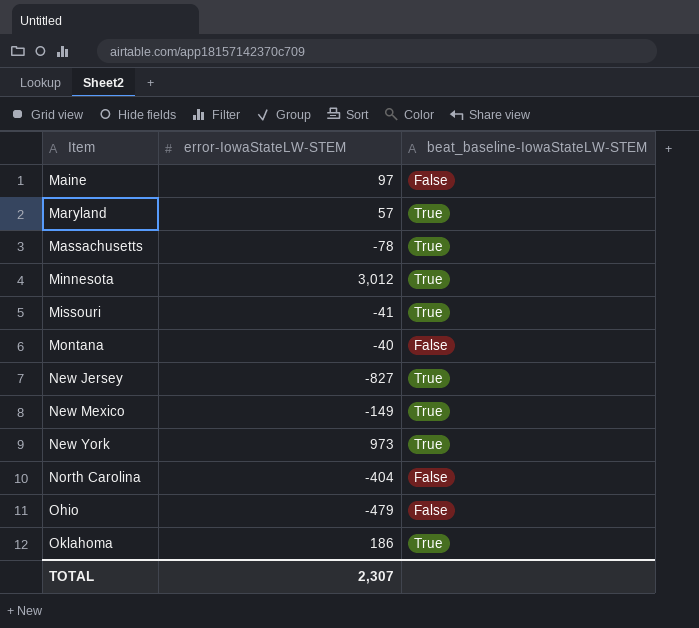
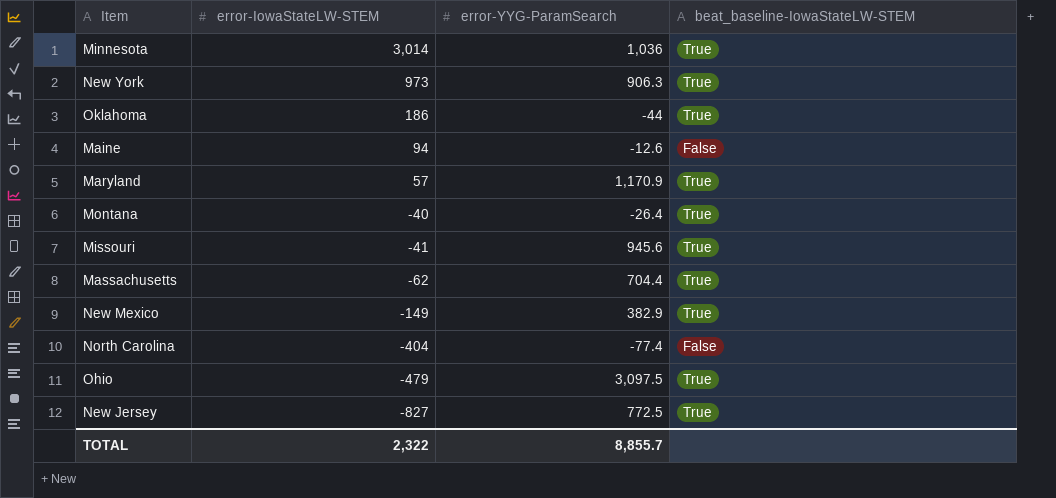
row order: Item ascending -> error-IowaStateLW-STEM descending
column error-YYG-ParamSearch | position: none -> 3
Minnesota | error-IowaStateLW-STEM: 3,012 -> 3,014
Maine | error-IowaStateLW-STEM: 97 -> 94
Montana | beat_baseline-IowaStateLW-STEM: False -> True
Massachusetts | error-IowaStateLW-STEM: -78 -> -62
Ohio | beat_baseline-IowaStateLW-STEM: False -> True
TOTAL | error-IowaStateLW-STEM: 2,307 -> 2,322

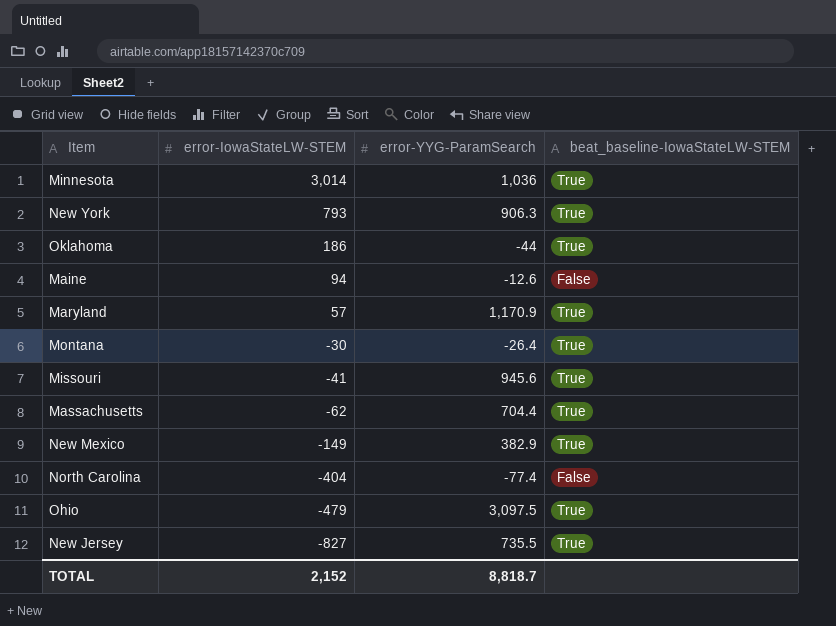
New York | error-IowaStateLW-STEM: 973 -> 793
Montana | error-IowaStateLW-STEM: -40 -> -30
New Jersey | error-YYG-ParamSearch: 772.5 -> 735.5
TOTAL | error-IowaStateLW-STEM: 2,322 -> 2,152
TOTAL | error-YYG-ParamSearch: 8,855.7 -> 8,818.7

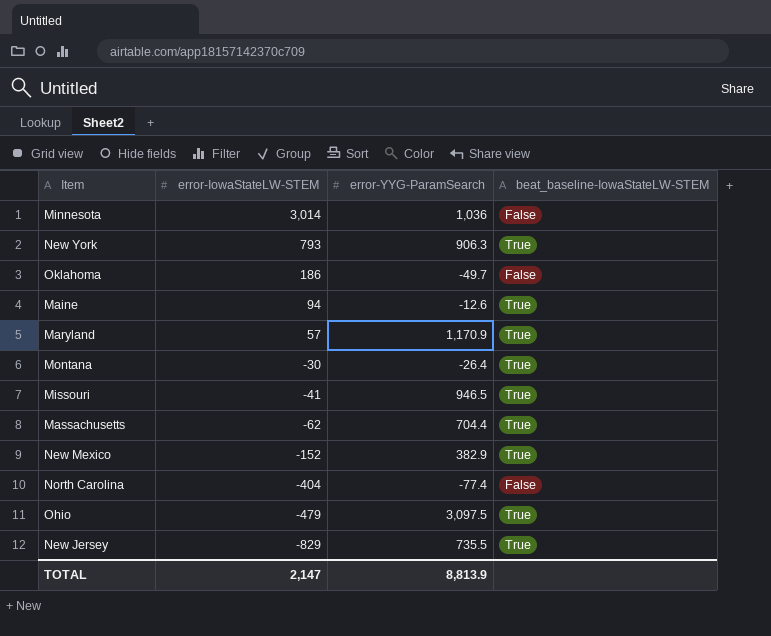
Minnesota | beat_baseline-IowaStateLW-STEM: True -> False
Oklahoma | error-YYG-ParamSearch: -44 -> -49.7
Oklahoma | beat_baseline-IowaStateLW-STEM: True -> False
Maine | beat_baseline-IowaStateLW-STEM: False -> True
Missouri | error-YYG-ParamSearch: 945.6 -> 946.5
New Mexico | error-IowaStateLW-STEM: -149 -> -152
New Jersey | error-IowaStateLW-STEM: -827 -> -829
TOTAL | error-IowaStateLW-STEM: 2,152 -> 2,147
TOTAL | error-YYG-ParamSearch: 8,818.7 -> 8,813.9

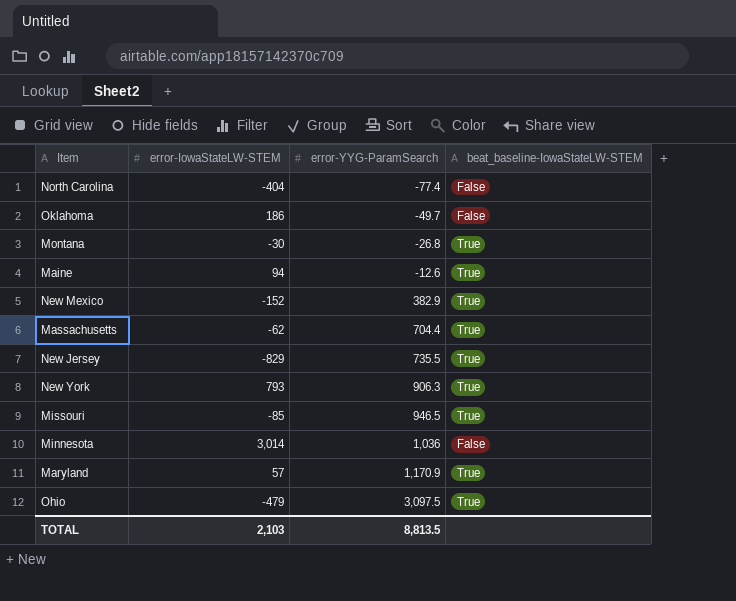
row order: error-IowaStateLW-STEM descending -> error-YYG-ParamSearch ascending
Montana | error-YYG-ParamSearch: -26.4 -> -26.8
Missouri | error-IowaStateLW-STEM: -41 -> -85
TOTAL | error-IowaStateLW-STEM: 2,147 -> 2,103
TOTAL | error-YYG-ParamSearch: 8,813.9 -> 8,813.5

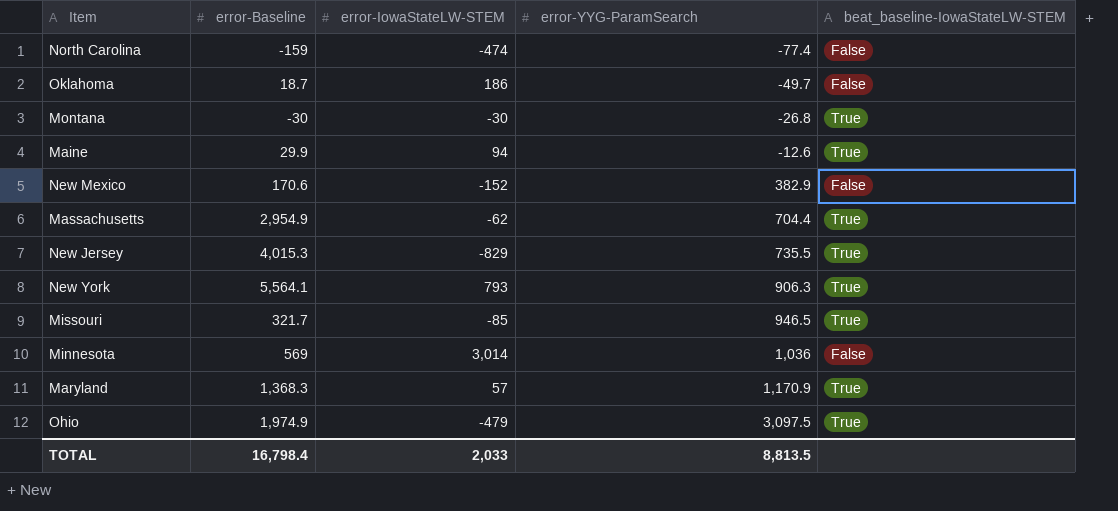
column error-Baseline | position: none -> 2
North Carolina | error-IowaStateLW-STEM: -404 -> -474
New Mexico | beat_baseline-IowaStateLW-STEM: True -> False
TOTAL | error-IowaStateLW-STEM: 2,103 -> 2,033

